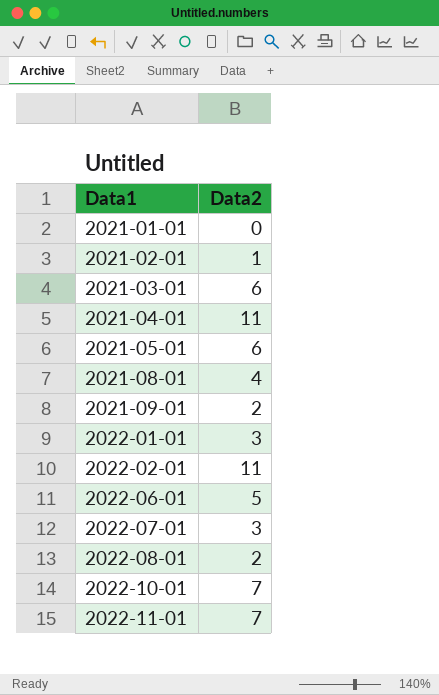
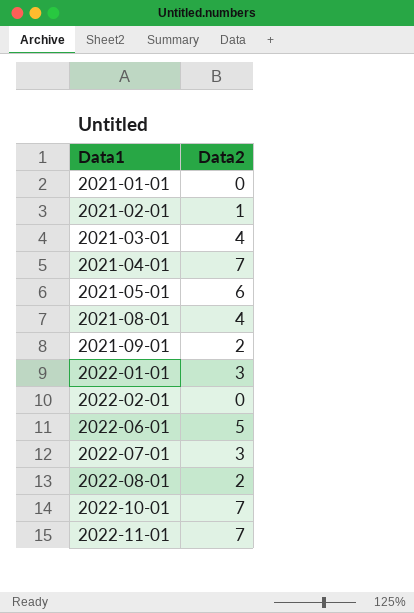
2021-03-01 | Data2: 6 -> 4
2021-04-01 | Data2: 11 -> 7
2022-02-01 | Data2: 11 -> 0

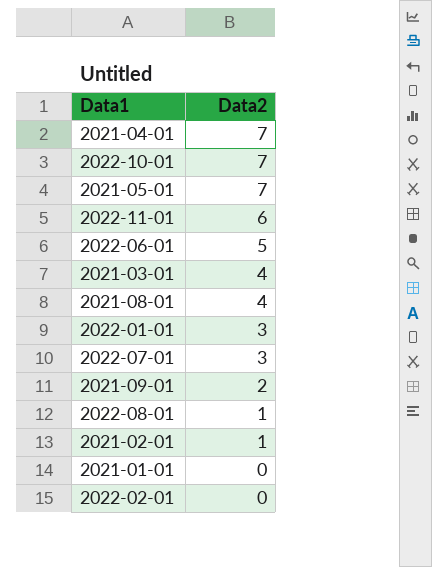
row order: Data1 ascending -> Data2 descending
2021-05-01 | Data2: 6 -> 7
2022-11-01 | Data2: 7 -> 6
2022-08-01 | Data2: 2 -> 1

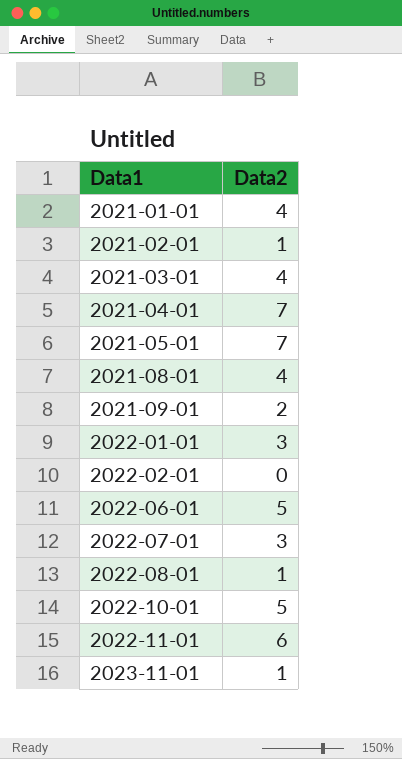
row order: Data2 descending -> Data1 ascending
2021-01-01 | Data2: 0 -> 4
2022-10-01 | Data2: 7 -> 5
row 2023-11-01: none -> 1

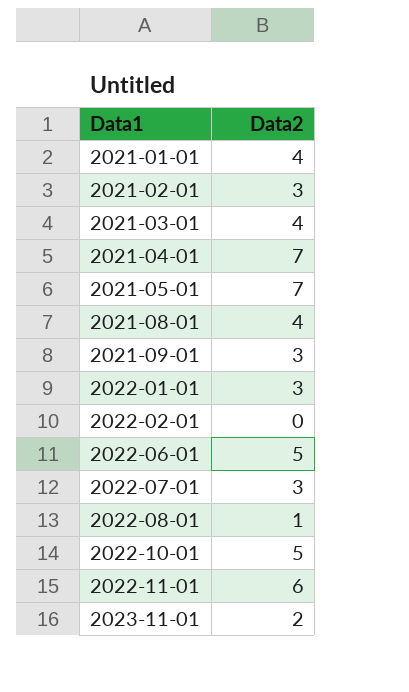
2021-02-01 | Data2: 1 -> 3
2021-09-01 | Data2: 2 -> 3
2023-11-01 | Data2: 1 -> 2

